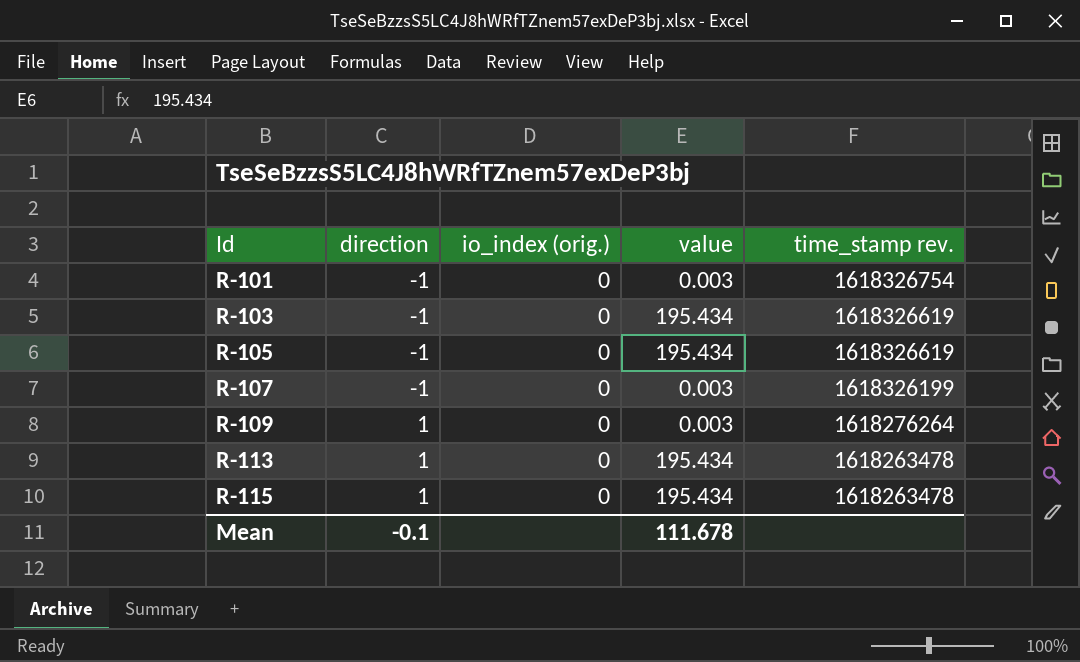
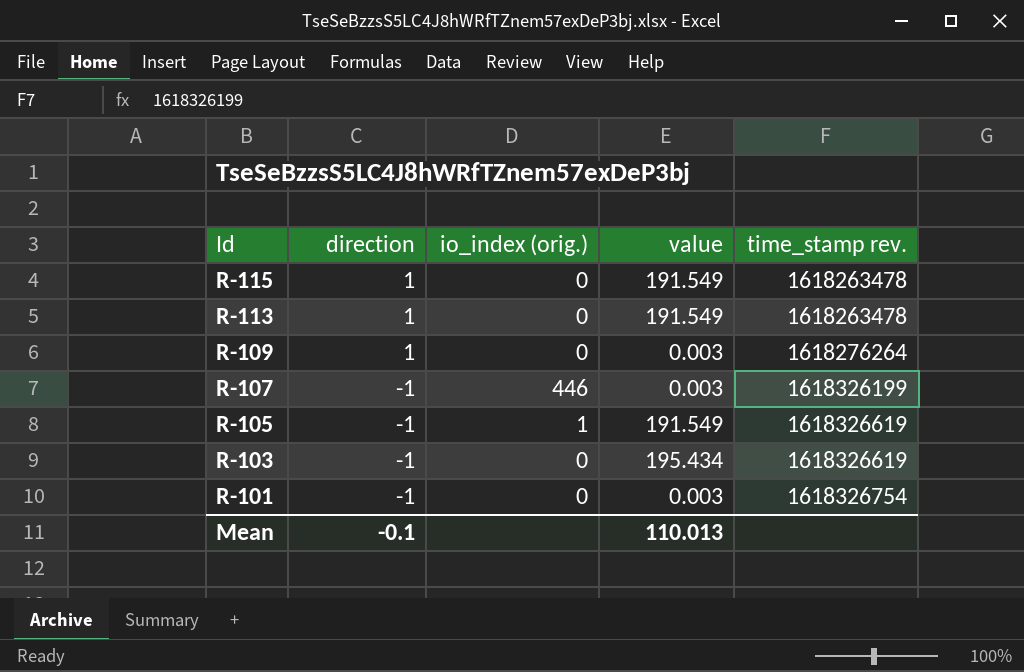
row order: Id ascending -> Id descending
R-115 | value: 195.434 -> 191.549
R-113 | value: 195.434 -> 191.549
R-107 | io_index (orig.): 0 -> 446
R-105 | io_index (orig.): 0 -> 1
R-105 | value: 195.434 -> 191.549
Mean | value: 111.678 -> 110.013

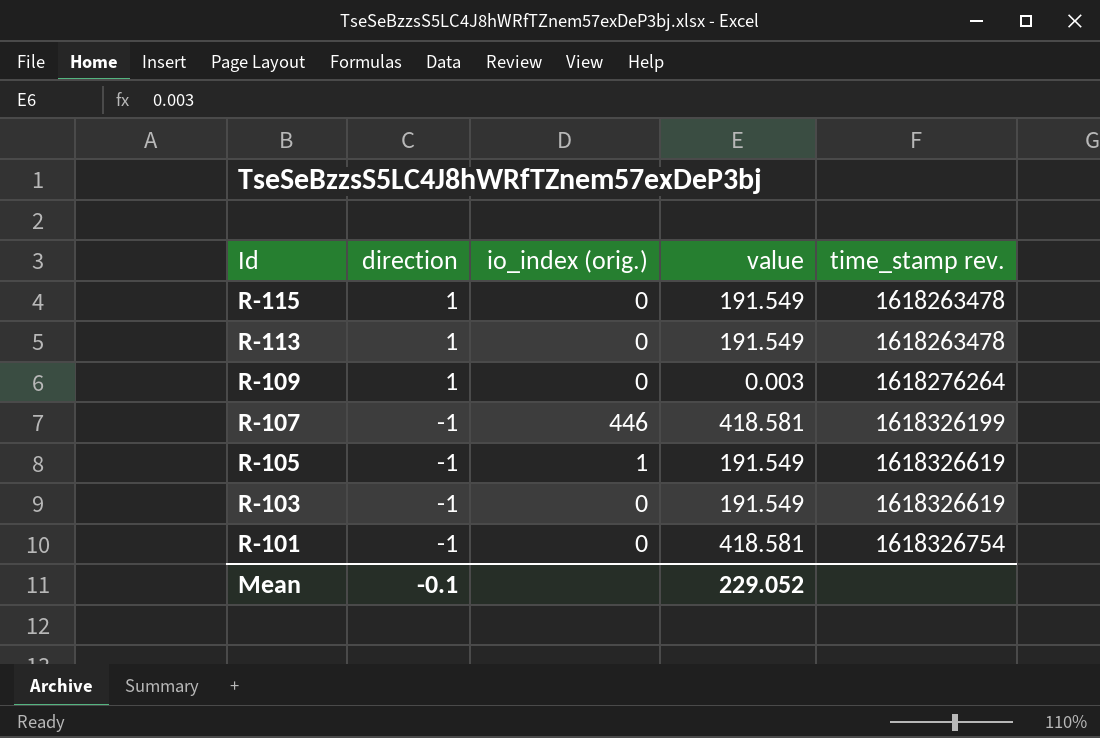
R-107 | value: 0.003 -> 418.581
R-103 | value: 195.434 -> 191.549
R-101 | value: 0.003 -> 418.581
Mean | value: 110.013 -> 229.052

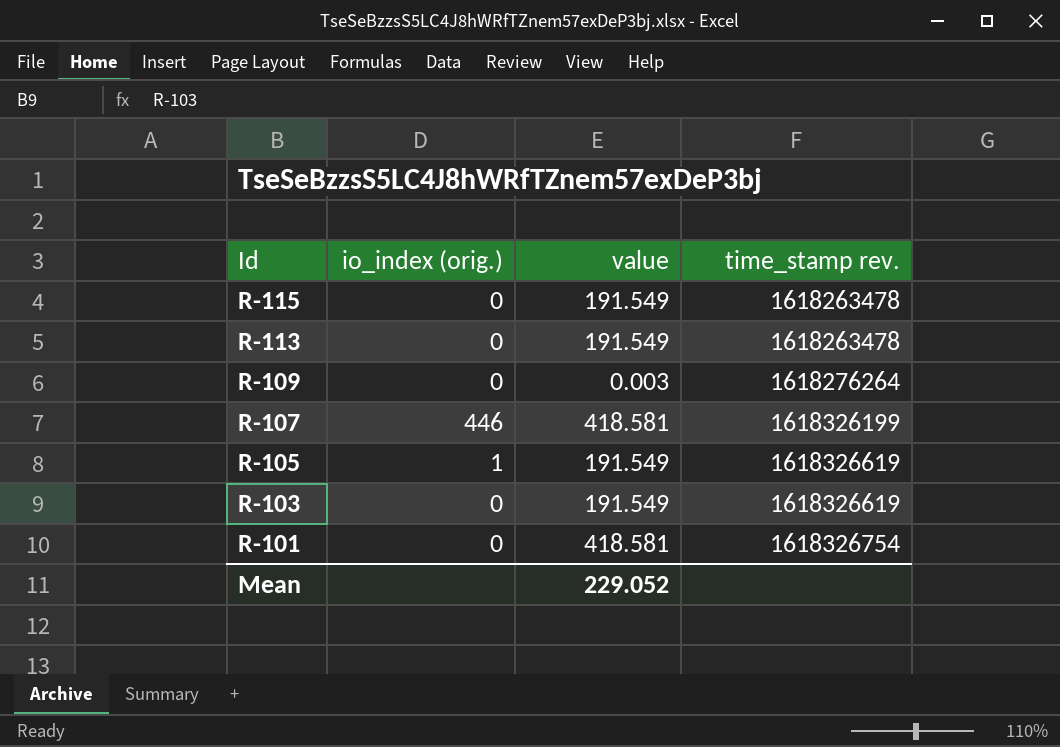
column direction | position: 2 -> none

